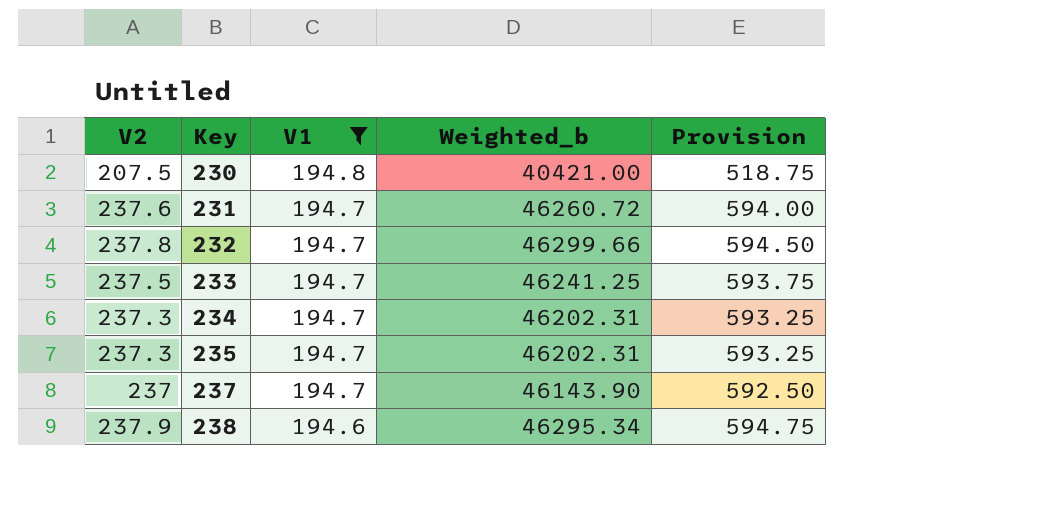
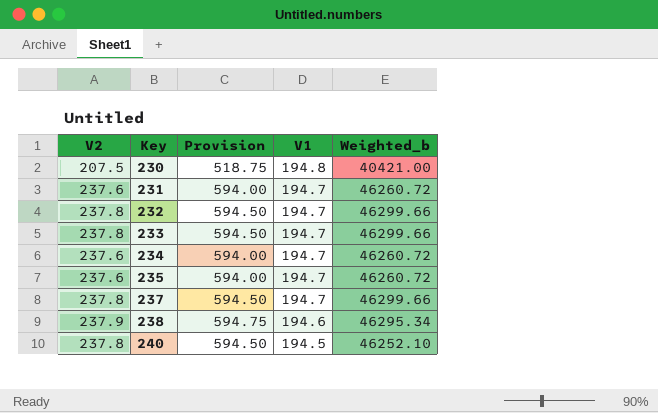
filter: V1 != 194.5 -> none
column Provision | position: 5 -> 3
233 | V2: 237.5 -> 237.8
233 | Provision: 593.75 -> 594.50
233 | Weighted_b: 46241.25 -> 46299.66
234 | V2: 237.3 -> 237.6
234 | Provision: 593.25 -> 594.00
234 | Weighted_b: 46202.31 -> 46260.72
235 | V2: 237.3 -> 237.6
235 | Provision: 593.25 -> 594.00
235 | Weighted_b: 46202.31 -> 46260.72
237 | V2: 237 -> 237.8
237 | Provision: 592.50 -> 594.50
237 | Weighted_b: 46143.90 -> 46299.66

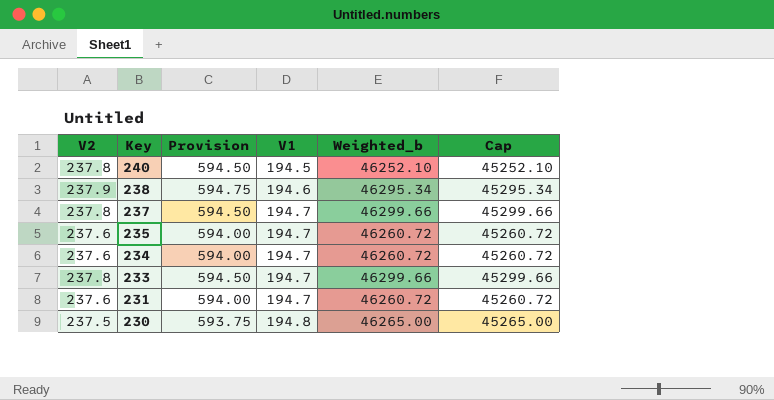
row order: Key ascending -> Key descending
column Cap | formula: none -> [Weighted_b] - 1000
row 232: 237.8 | 594.50 | 194.7 | 46299.66 -> none
230 | V2: 207.5 -> 237.5
230 | Provision: 518.75 -> 593.75
230 | Weighted_b: 40421.00 -> 46265.00

